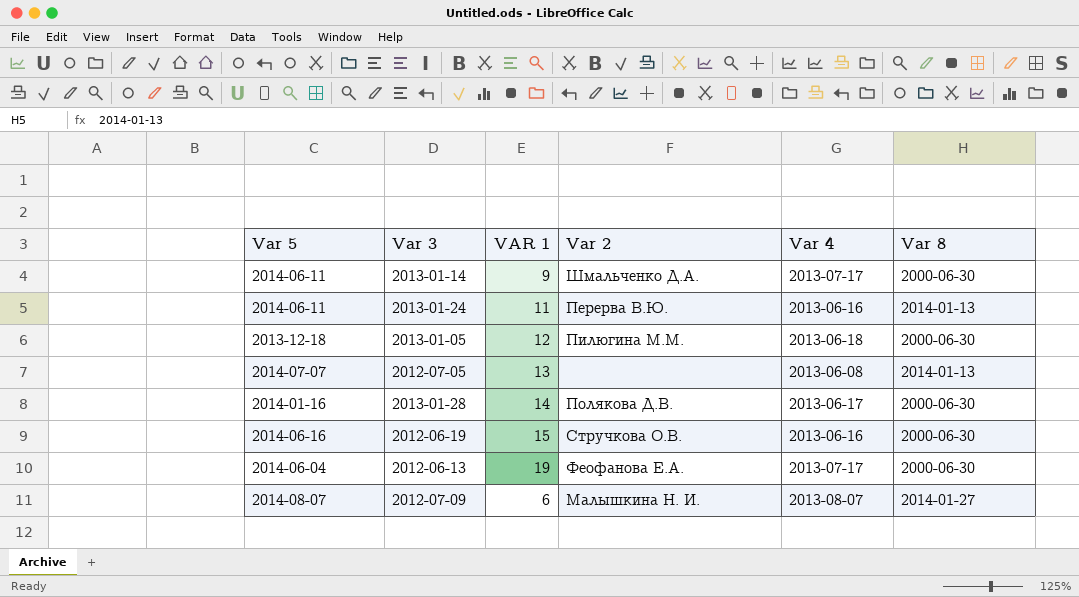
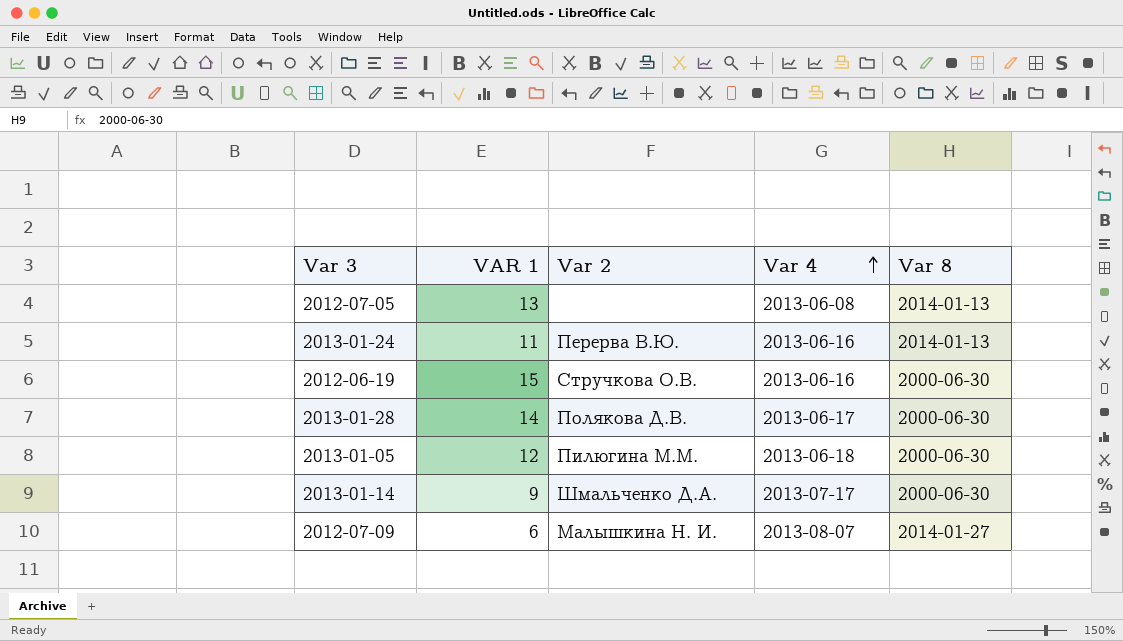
row order: none -> Var 4 ascending
column Var 5 | position: 1 -> none
row 2012-06-13: 2014-06-04 | 19 | Феофанова Е.А. | 2013-07-17 | 2000-06-30 -> none

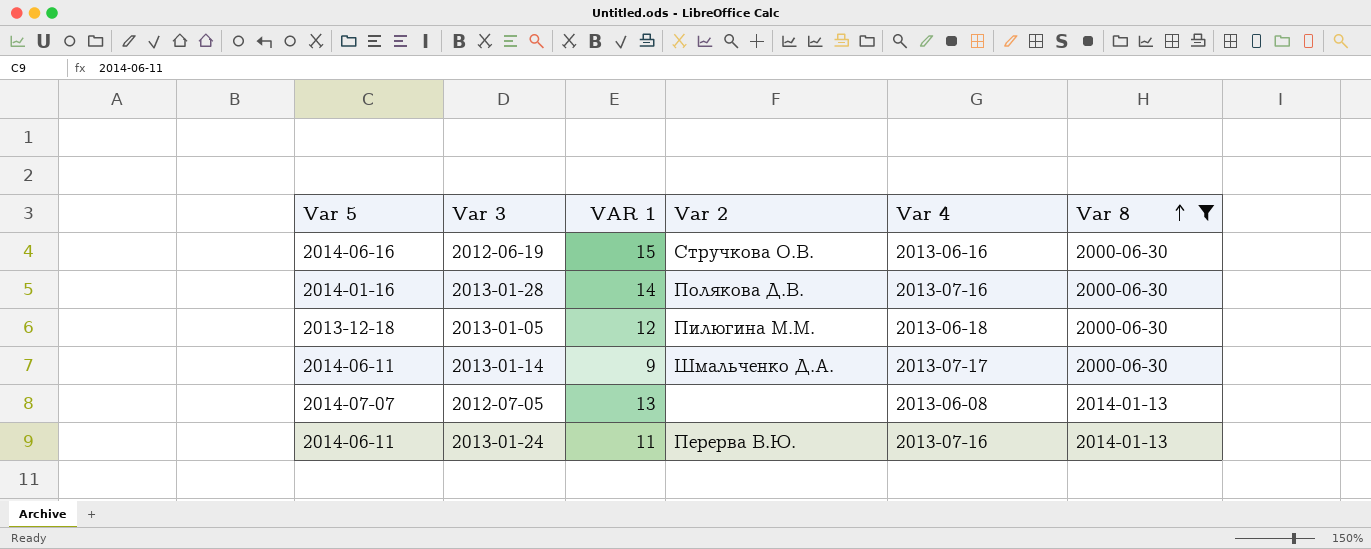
filter: none -> Var 8 != 2014-01-27
row order: Var 4 ascending -> Var 8 ascending
column Var 5 | position: none -> 1
2013-01-28 | Var 4: 2013-06-17 -> 2013-07-16
2013-01-24 | Var 4: 2013-06-16 -> 2013-07-16

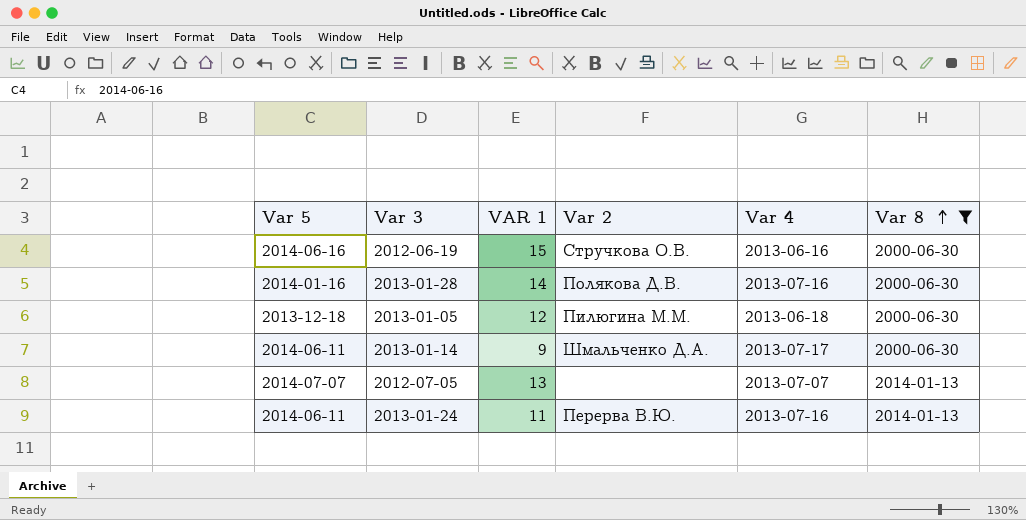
2012-07-05 | Var 4: 2013-06-08 -> 2013-07-07

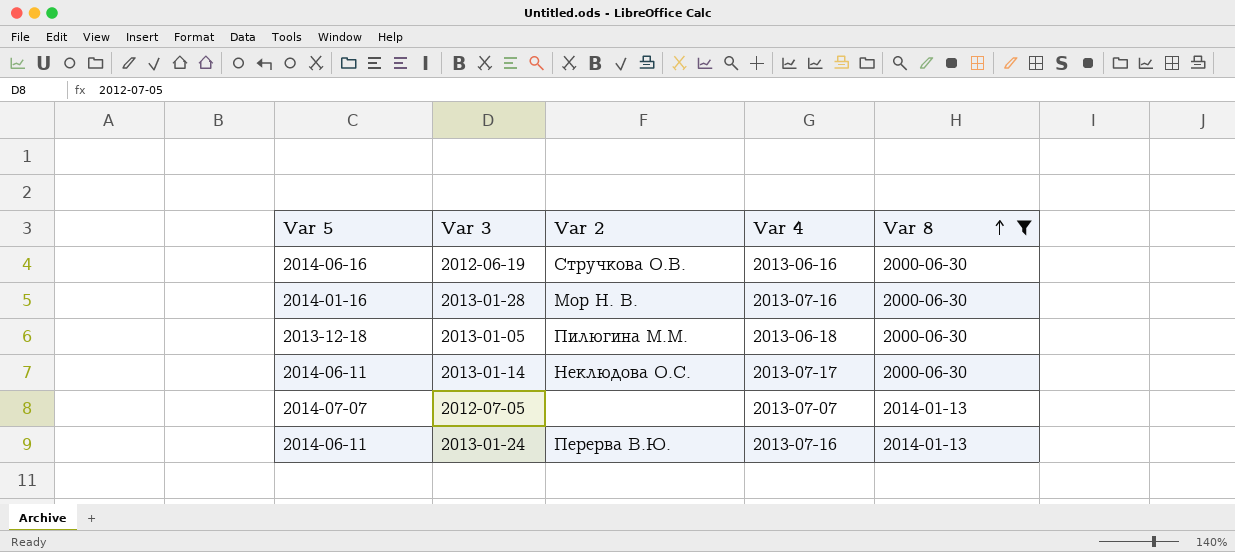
column VAR 1 | position: 3 -> none
2013-01-28 | Var 2: Полякова Д.В. -> Мор Н. В.
2013-01-14 | Var 2: Шмальченко Д.А. -> Неклюдова О.С.

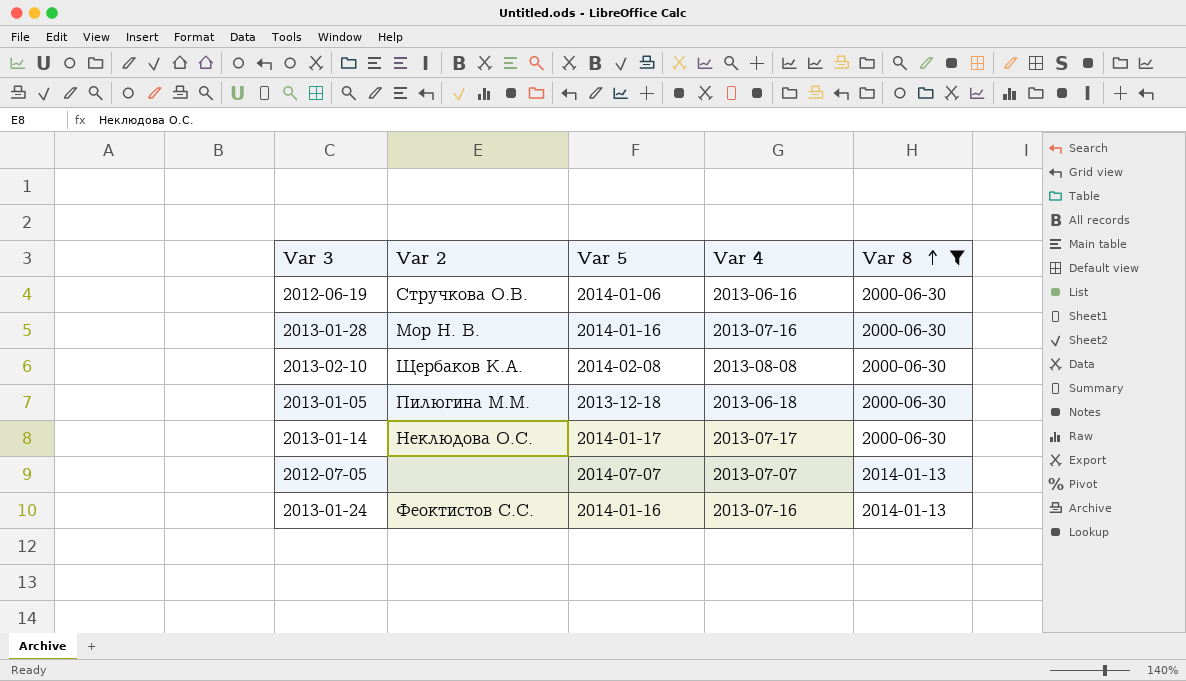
column Var 5 | position: 1 -> 3
2012-06-19 | Var 5: 2014-06-16 -> 2014-01-06
row 2013-02-10: none -> Щербаков К.А. | 2014-02-08 | 2013-08-08 | 2000-06-30
2013-01-14 | Var 5: 2014-06-11 -> 2014-01-17
2013-01-24 | Var 2: Перерва В.Ю. -> Феоктистов С.С.
2013-01-24 | Var 5: 2014-06-11 -> 2014-01-16

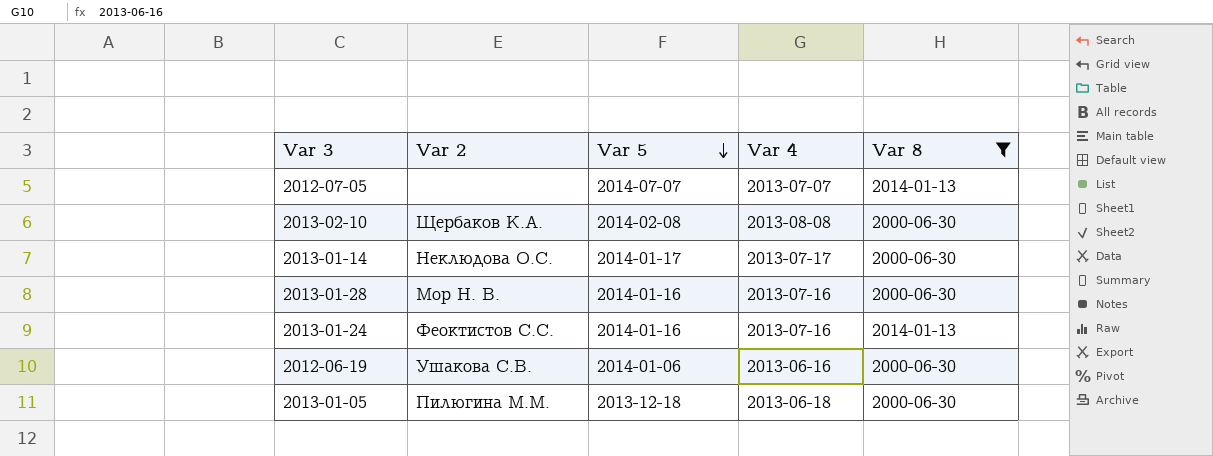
row order: Var 8 ascending -> Var 5 descending
2012-06-19 | Var 2: Стручкова О.В. -> Ушакова С.В.

